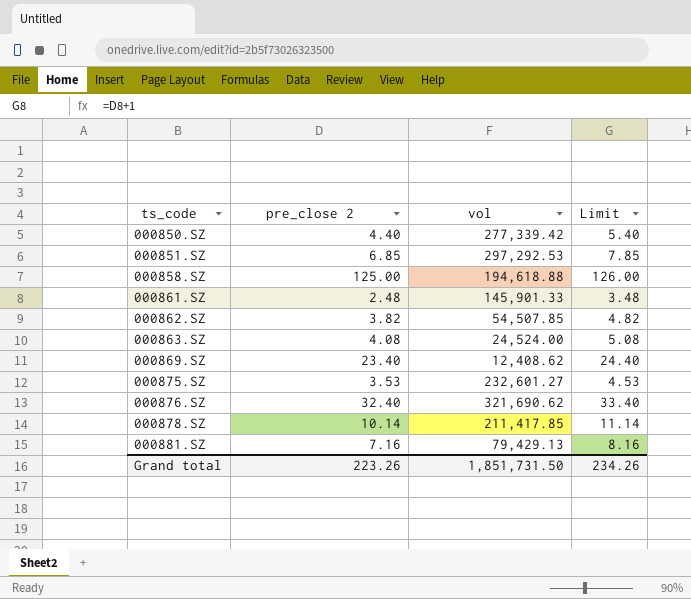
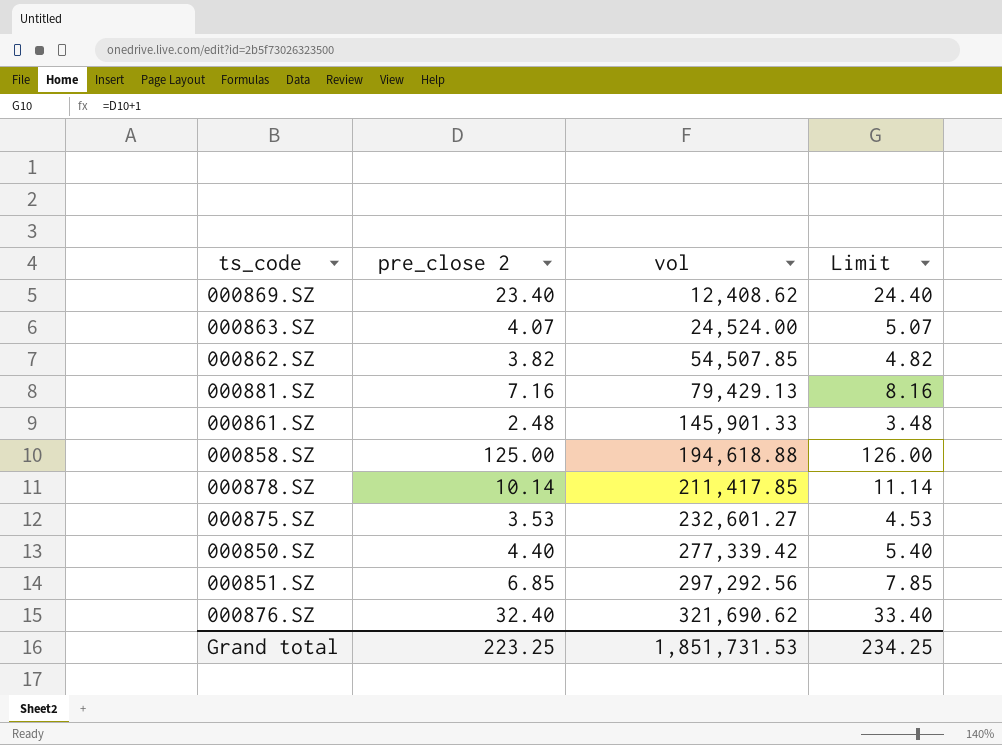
row order: ts_code ascending -> vol ascending
000863.SZ | pre_close 2: 4.08 -> 4.07
000863.SZ | Limit: 5.08 -> 5.07
000851.SZ | vol: 297,292.53 -> 297,292.56
Grand total | pre_close 2: 223.26 -> 223.25
Grand total | vol: 1,851,731.50 -> 1,851,731.53
Grand total | Limit: 234.26 -> 234.25

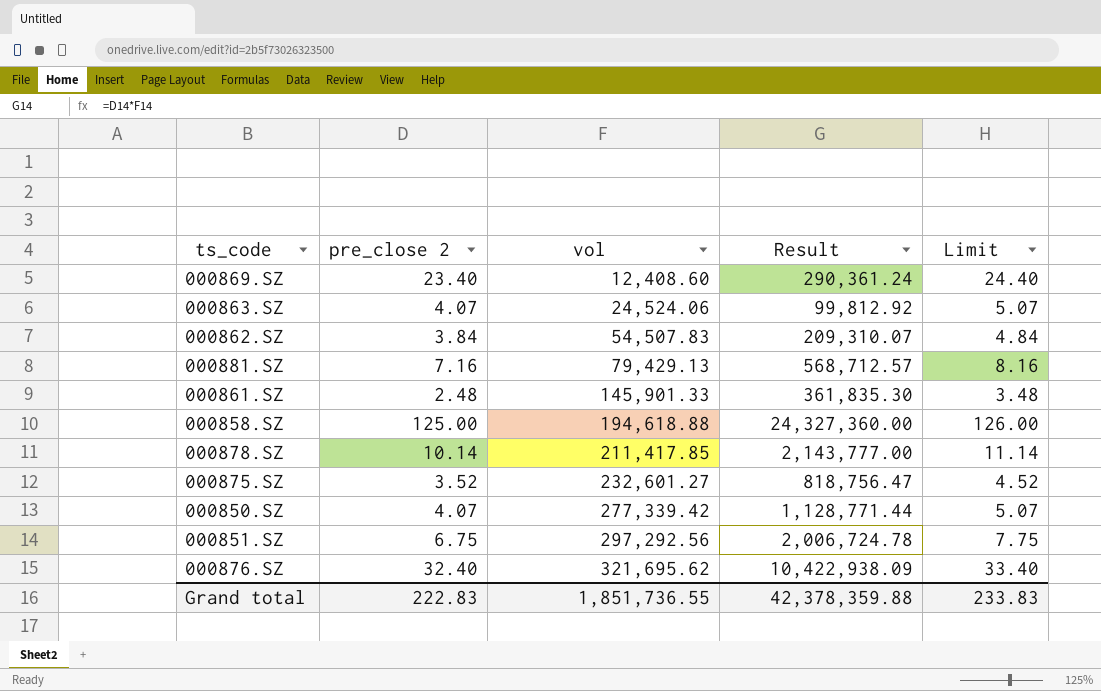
column Result | formula: none -> [pre_close 2] * [vol]
000869.SZ | vol: 12,408.62 -> 12,408.60
000863.SZ | vol: 24,524.00 -> 24,524.06
000862.SZ | pre_close 2: 3.82 -> 3.84
000862.SZ | vol: 54,507.85 -> 54,507.83
000862.SZ | Limit: 4.82 -> 4.84
000875.SZ | pre_close 2: 3.53 -> 3.52
000875.SZ | Limit: 4.53 -> 4.52
000850.SZ | pre_close 2: 4.40 -> 4.07
000850.SZ | Limit: 5.40 -> 5.07
000851.SZ | pre_close 2: 6.85 -> 6.75
000851.SZ | Limit: 7.85 -> 7.75
000876.SZ | vol: 321,690.62 -> 321,695.62
Grand total | pre_close 2: 223.25 -> 222.83
Grand total | vol: 1,851,731.53 -> 1,851,736.55
Grand total | Limit: 234.25 -> 233.83

